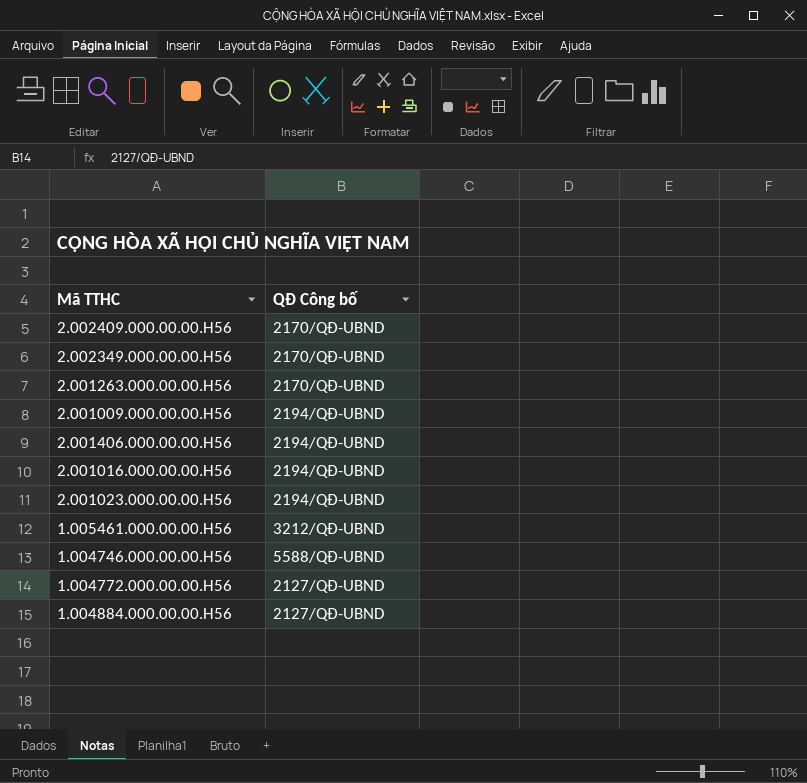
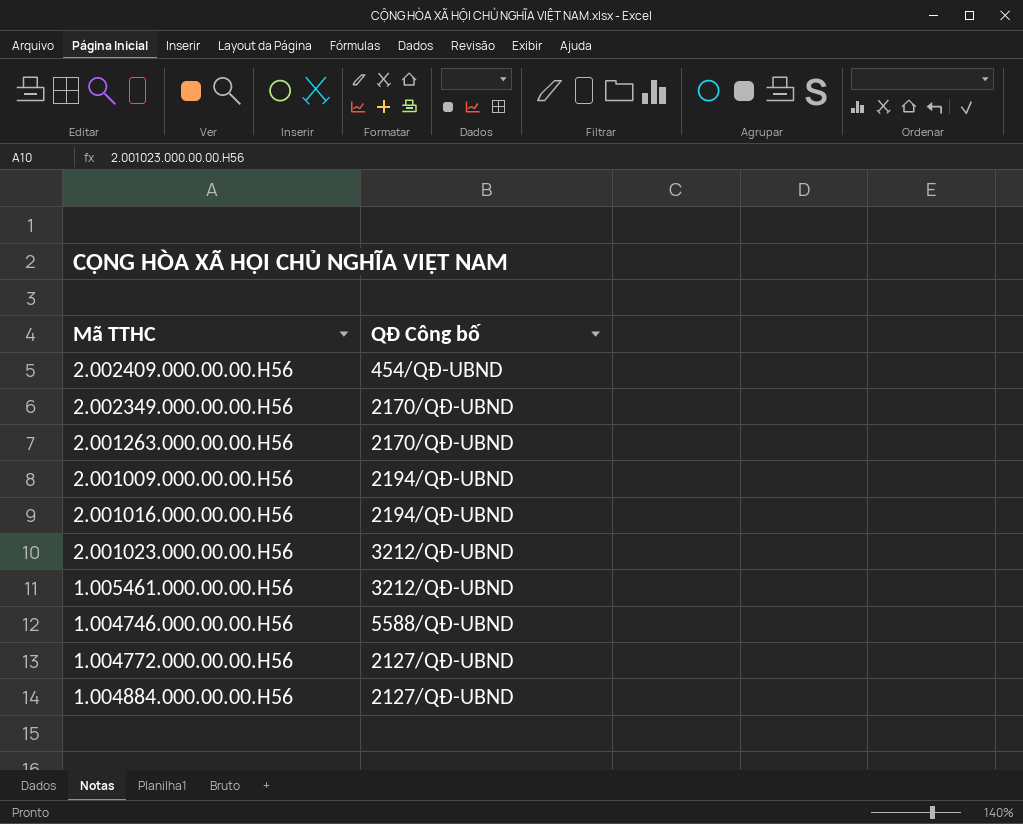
row 2.001406.000.00.00.H56: 2194/QĐ-UBND -> none
2.002409.000.00.00.H56 | QĐ Công bố: 2170/QĐ-UBND -> 454/QĐ-UBND
2.001023.000.00.00.H56 | QĐ Công bố: 2194/QĐ-UBND -> 3212/QĐ-UBND

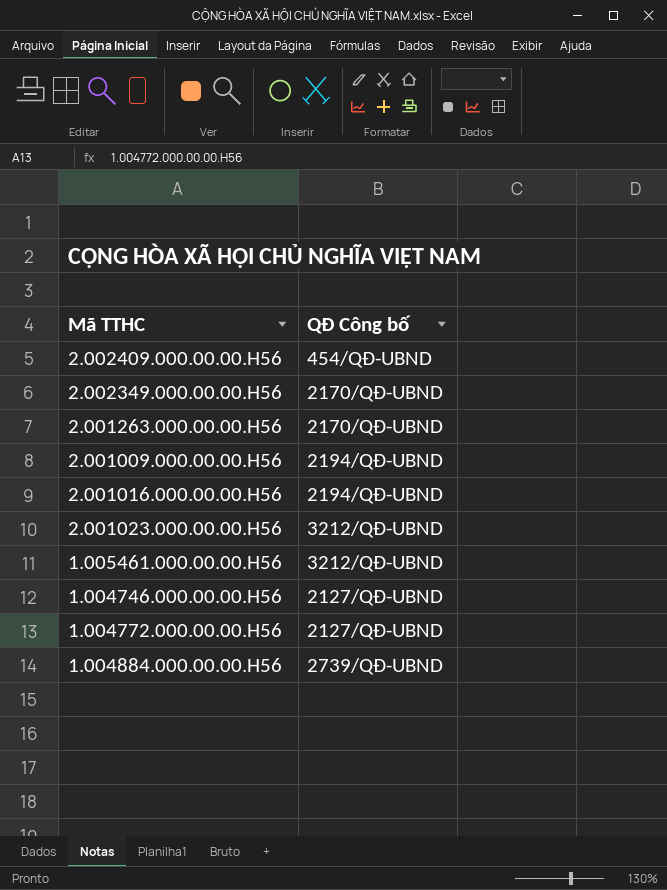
1.004746.000.00.00.H56 | QĐ Công bố: 5588/QĐ-UBND -> 2127/QĐ-UBND
1.004884.000.00.00.H56 | QĐ Công bố: 2127/QĐ-UBND -> 2739/QĐ-UBND

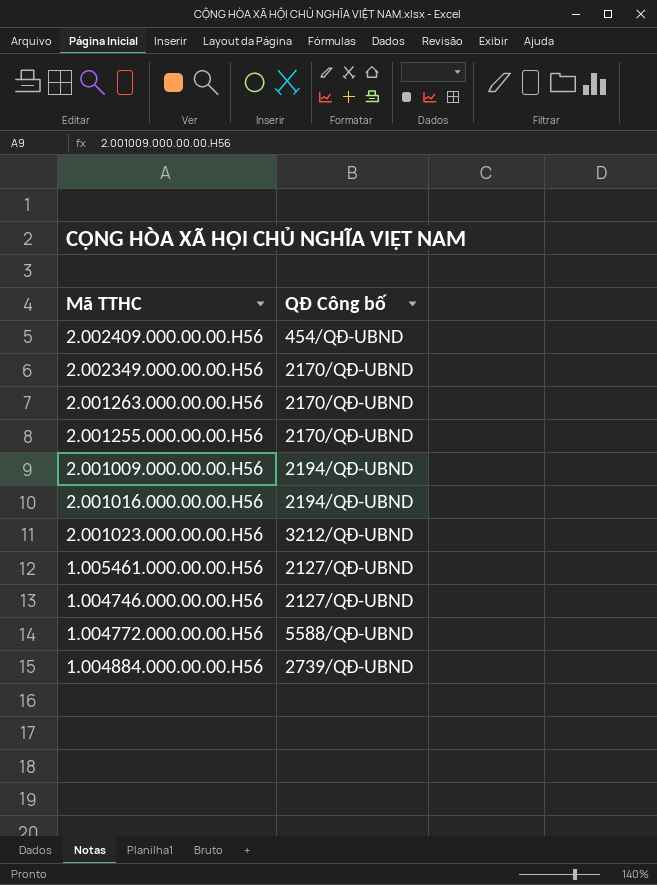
row 2.001255.000.00.00.H56: none -> 2170/QĐ-UBND
1.005461.000.00.00.H56 | QĐ Công bố: 3212/QĐ-UBND -> 2127/QĐ-UBND
1.004772.000.00.00.H56 | QĐ Công bố: 2127/QĐ-UBND -> 5588/QĐ-UBND

